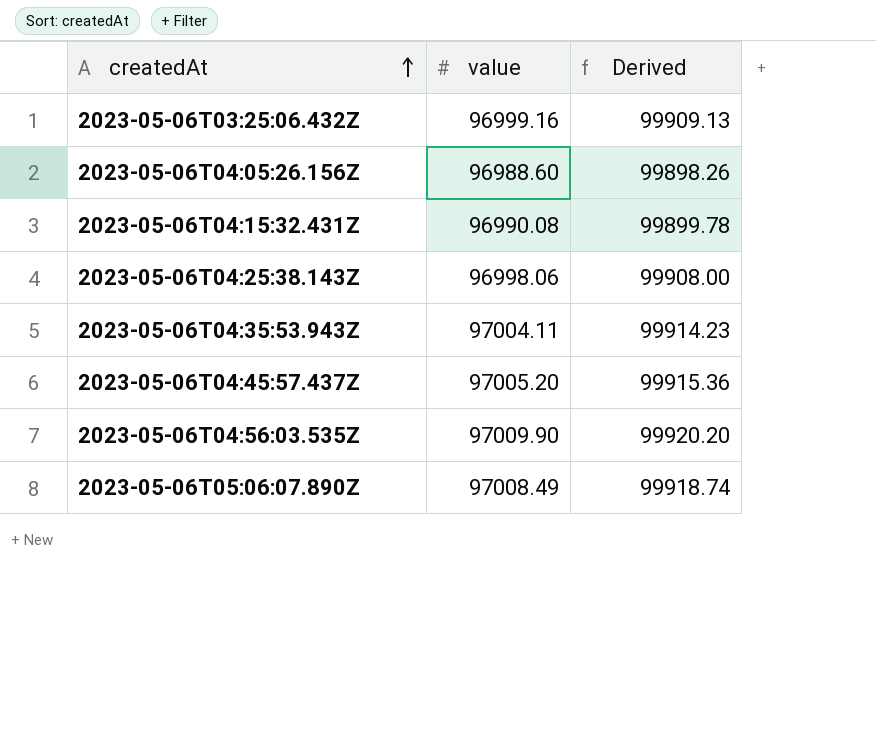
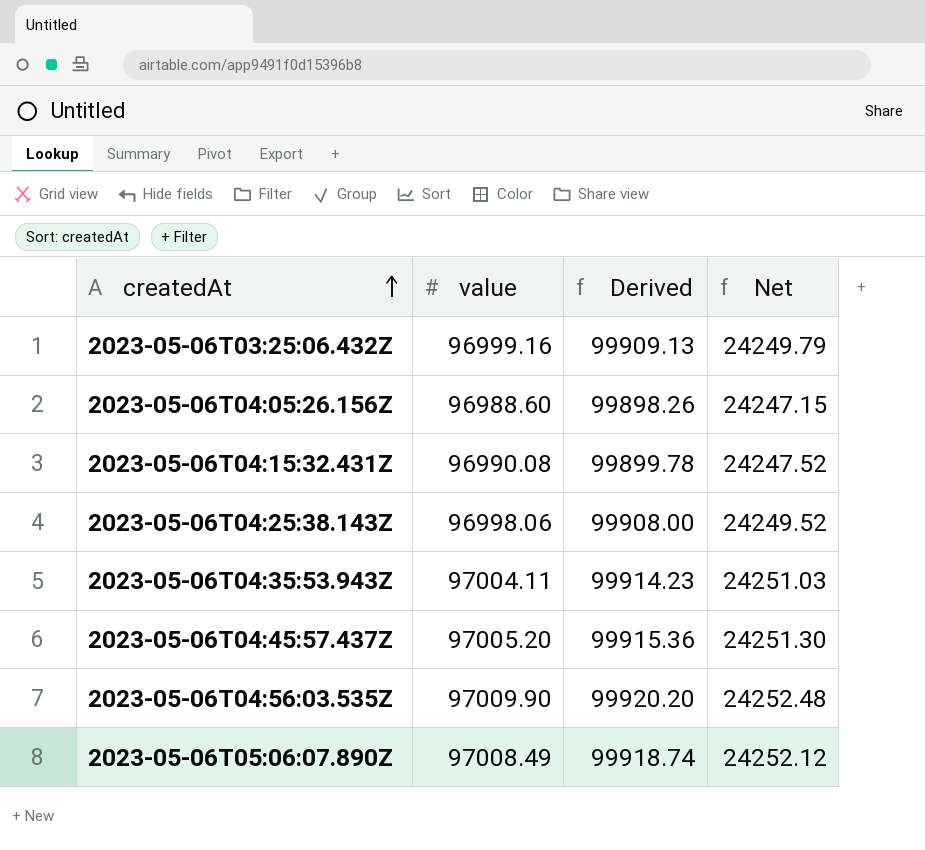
column Net | formula: none -> [value] * 0.25

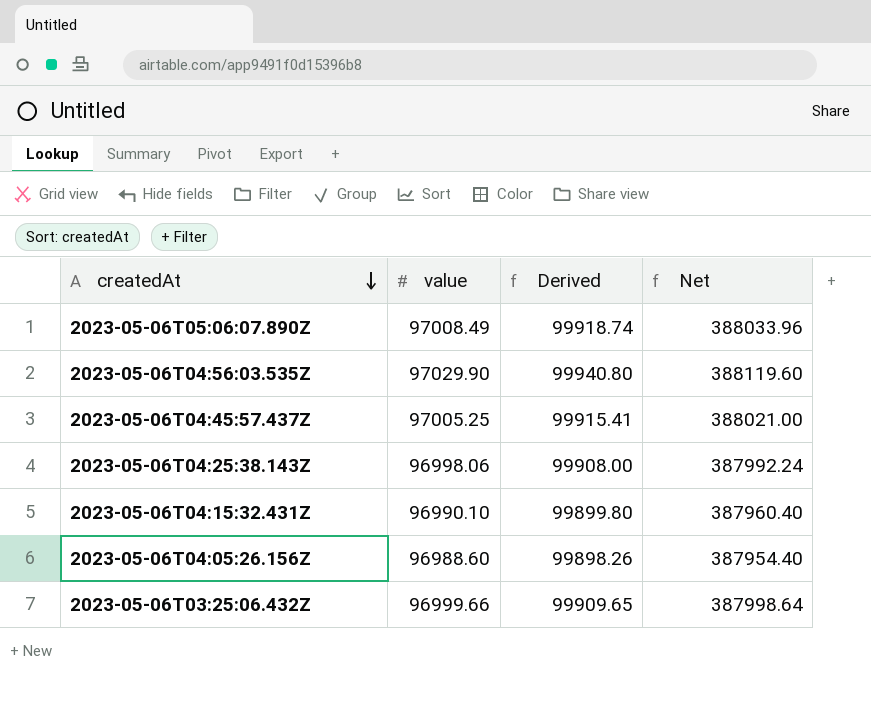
row order: createdAt ascending -> createdAt descending
column Net | formula: [value] * 0.25 -> [value] * 4
row 2023-05-06T04:35:53.943Z: 97004.11 | 99914.23 | 24251.03 -> none
2023-05-06T04:56:03.535Z | value: 97009.90 -> 97029.90
2023-05-06T04:56:03.535Z | Derived: 99920.20 -> 99940.80
2023-05-06T04:45:57.437Z | value: 97005.20 -> 97005.25
2023-05-06T04:45:57.437Z | Derived: 99915.36 -> 99915.41
2023-05-06T04:15:32.431Z | value: 96990.08 -> 96990.10
2023-05-06T04:15:32.431Z | Derived: 99899.78 -> 99899.80
2023-05-06T03:25:06.432Z | value: 96999.16 -> 96999.66
2023-05-06T03:25:06.432Z | Derived: 99909.13 -> 99909.65

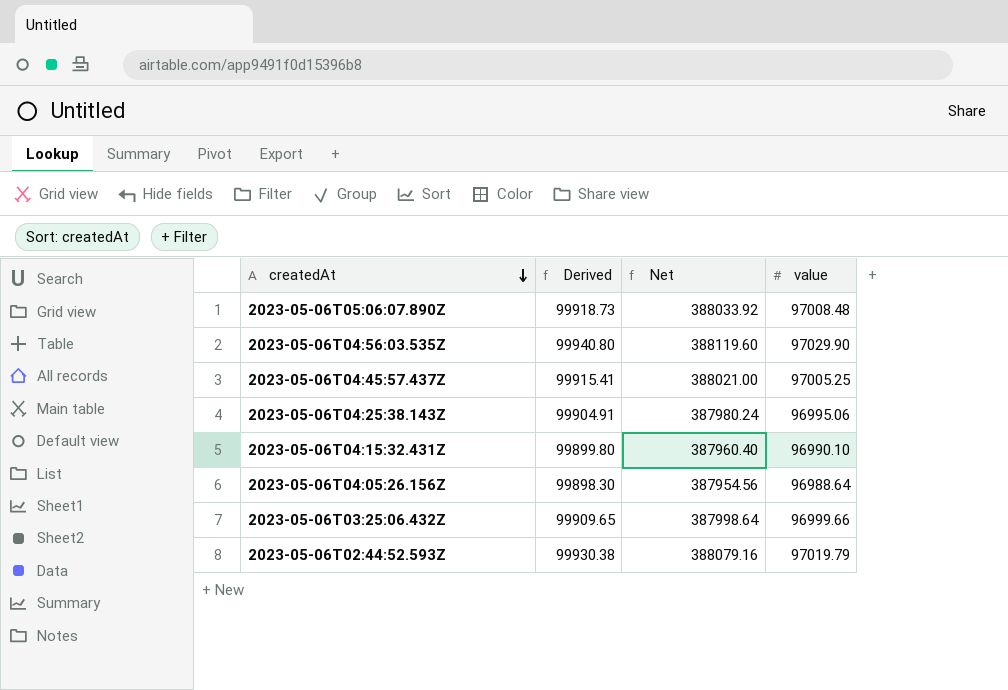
column value | position: 2 -> 4
2023-05-06T05:06:07.890Z | Derived: 99918.74 -> 99918.73
2023-05-06T05:06:07.890Z | Net: 388033.96 -> 388033.92
2023-05-06T05:06:07.890Z | value: 97008.49 -> 97008.48
2023-05-06T04:25:38.143Z | Derived: 99908.00 -> 99904.91
2023-05-06T04:25:38.143Z | Net: 387992.24 -> 387980.24
2023-05-06T04:25:38.143Z | value: 96998.06 -> 96995.06
2023-05-06T04:05:26.156Z | Derived: 99898.26 -> 99898.30
2023-05-06T04:05:26.156Z | Net: 387954.40 -> 387954.56
2023-05-06T04:05:26.156Z | value: 96988.60 -> 96988.64
row 2023-05-06T02:44:52.593Z: none -> 99930.38 | 388079.16 | 97019.79

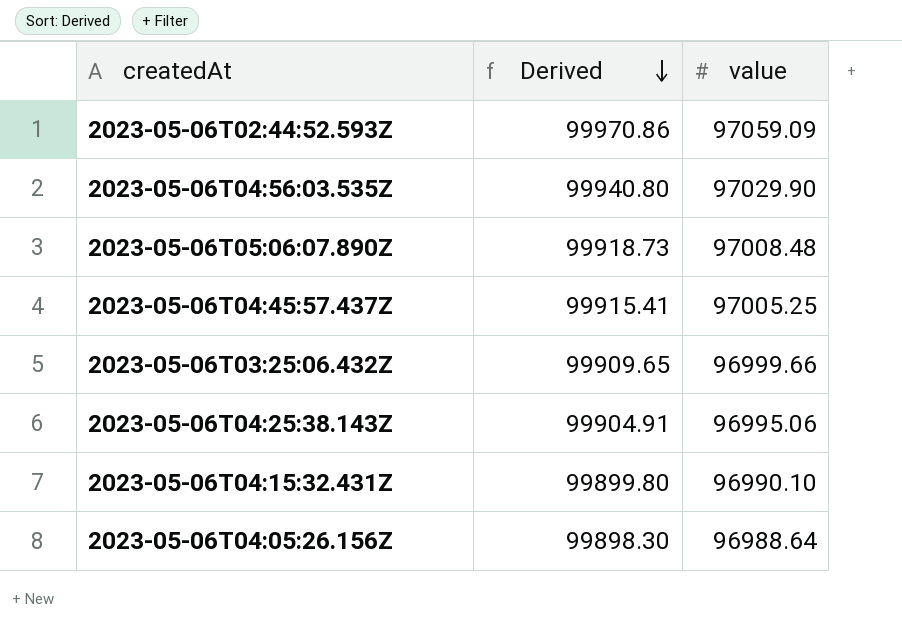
row order: createdAt descending -> Derived descending
column Net | formula: [value] * 4 -> none
2023-05-06T02:44:52.593Z | Derived: 99930.38 -> 99970.86
2023-05-06T02:44:52.593Z | value: 97019.79 -> 97059.09

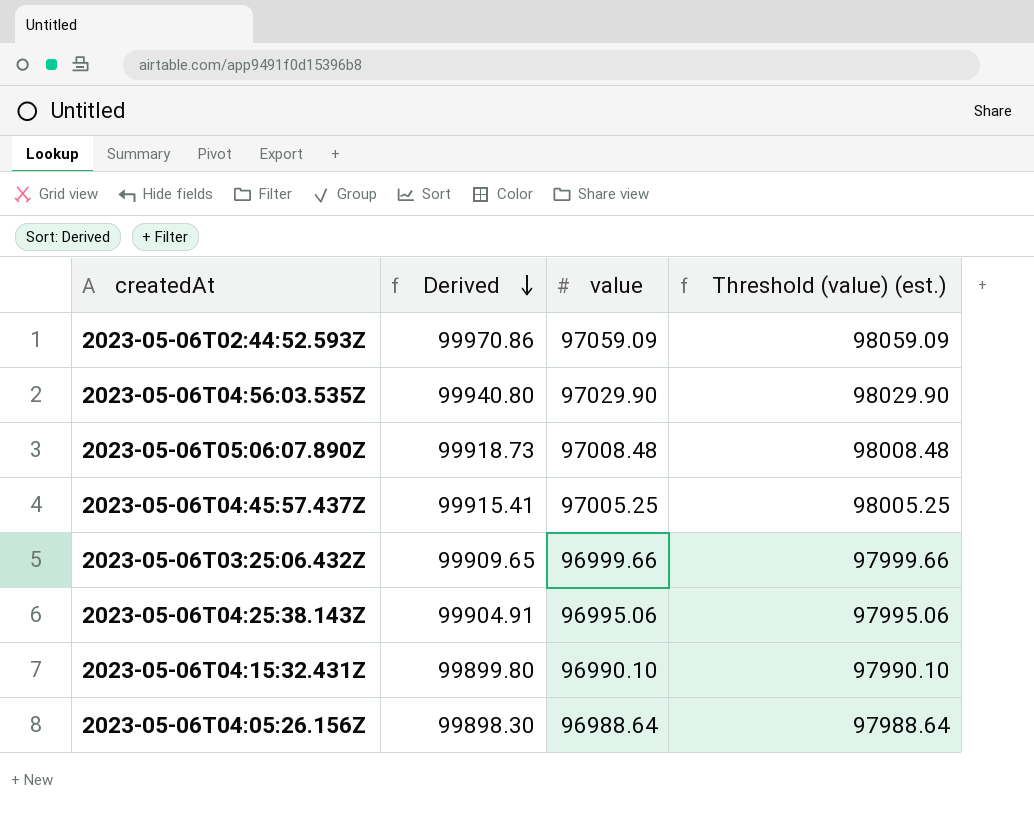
column Threshold (value) (est.) | formula: none -> [value] + 1000

